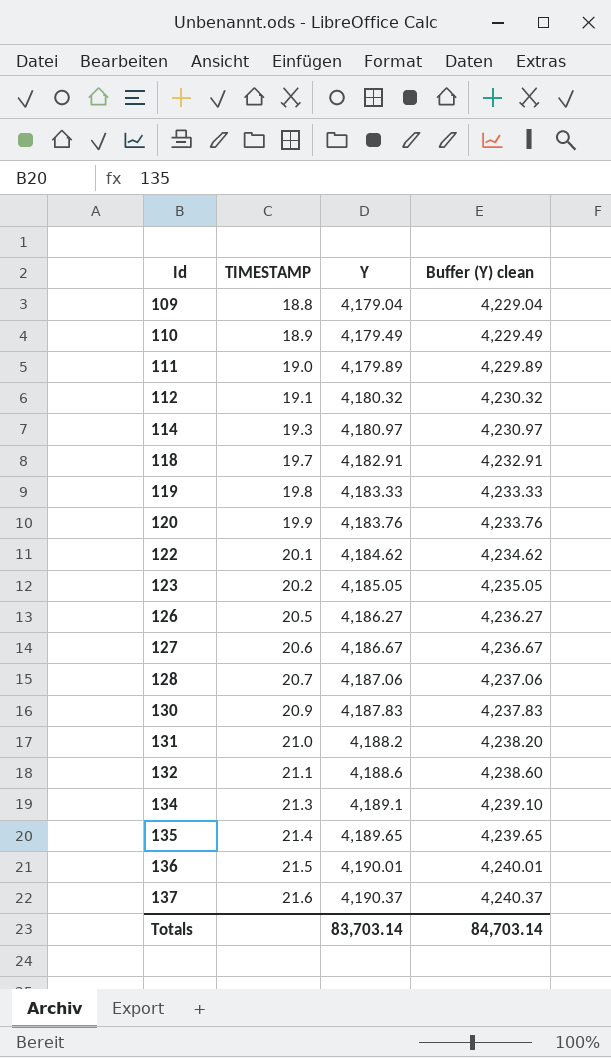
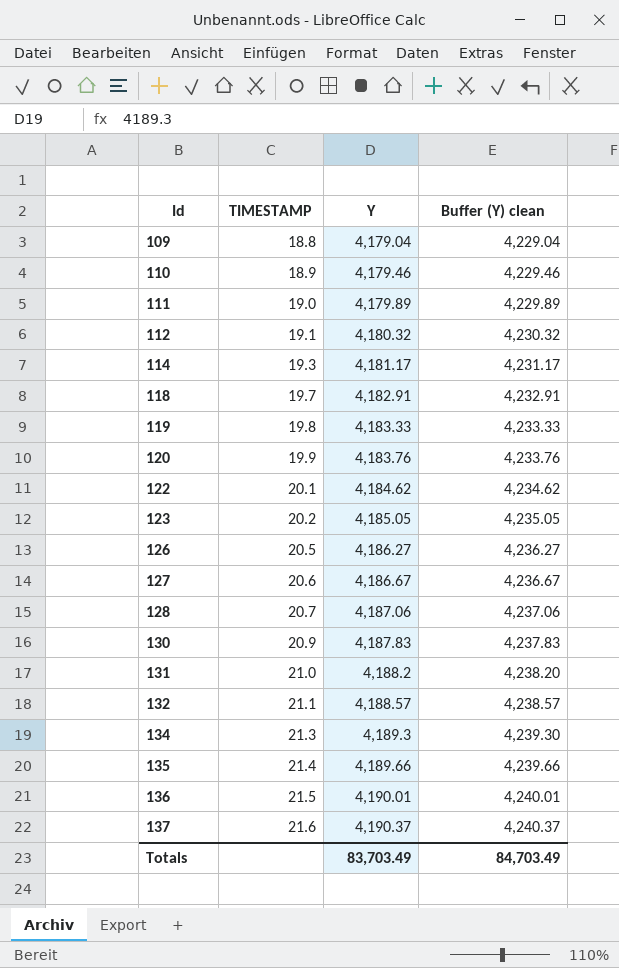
110 | Y: 4,179.49 -> 4,179.46
110 | Buffer (Y) clean: 4,229.49 -> 4,229.46
114 | Y: 4,180.97 -> 4,181.17
114 | Buffer (Y) clean: 4,230.97 -> 4,231.17
132 | Y: 4,188.6 -> 4,188.57
132 | Buffer (Y) clean: 4,238.60 -> 4,238.57
134 | Y: 4,189.1 -> 4,189.3
134 | Buffer (Y) clean: 4,239.10 -> 4,239.30
135 | Y: 4,189.65 -> 4,189.66
135 | Buffer (Y) clean: 4,239.65 -> 4,239.66
Totals | Y: 83,703.14 -> 83,703.49
Totals | Buffer (Y) clean: 84,703.14 -> 84,703.49

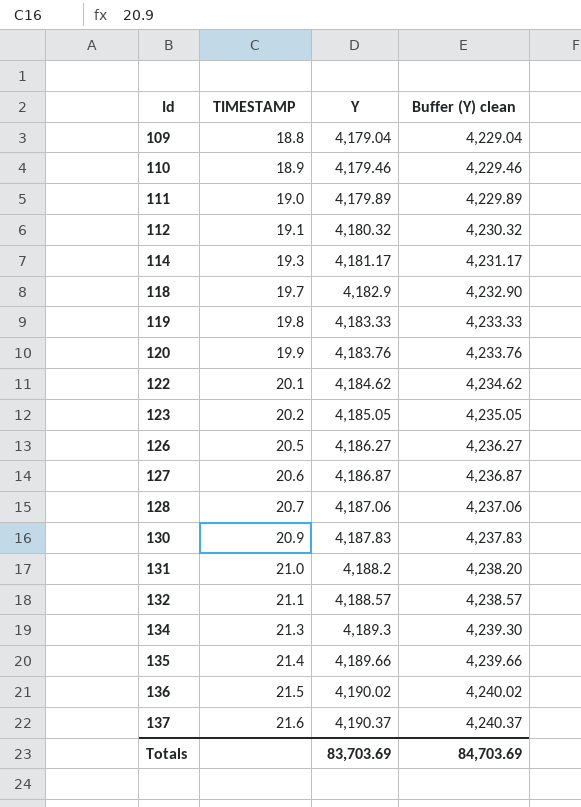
118 | Y: 4,182.91 -> 4,182.9
118 | Buffer (Y) clean: 4,232.91 -> 4,232.90
127 | Y: 4,186.67 -> 4,186.87
127 | Buffer (Y) clean: 4,236.67 -> 4,236.87
136 | Y: 4,190.01 -> 4,190.02
136 | Buffer (Y) clean: 4,240.01 -> 4,240.02
Totals | Y: 83,703.49 -> 83,703.69
Totals | Buffer (Y) clean: 84,703.49 -> 84,703.69

